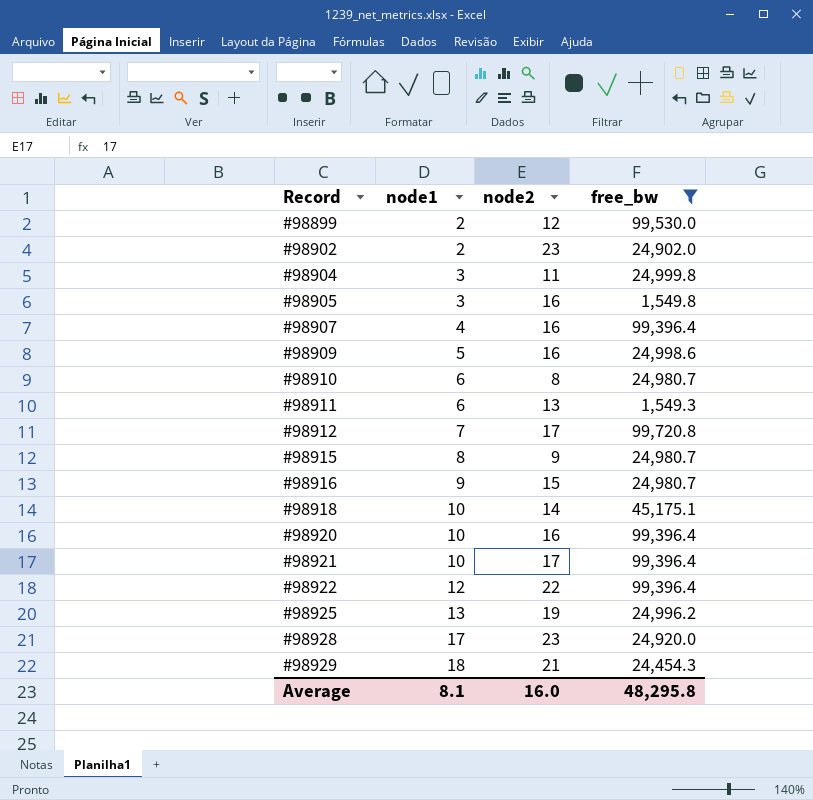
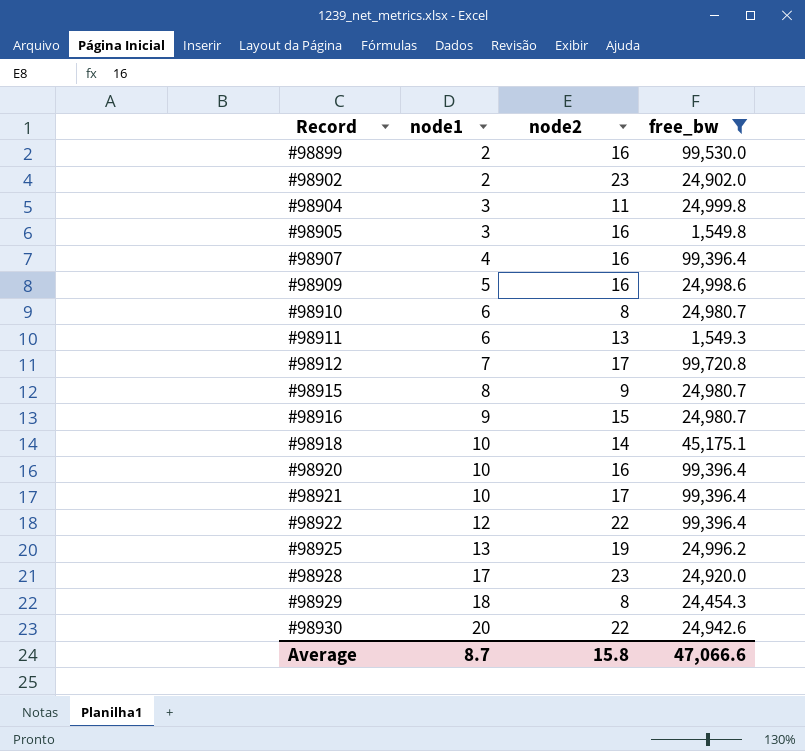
#98899 | node2: 12 -> 16
#98929 | node2: 21 -> 8
row #98930: none -> 20 | 22 | 24,942.6
Average | node1: 8.1 -> 8.7
Average | node2: 16.0 -> 15.8
Average | free_bw: 48,295.8 -> 47,066.6

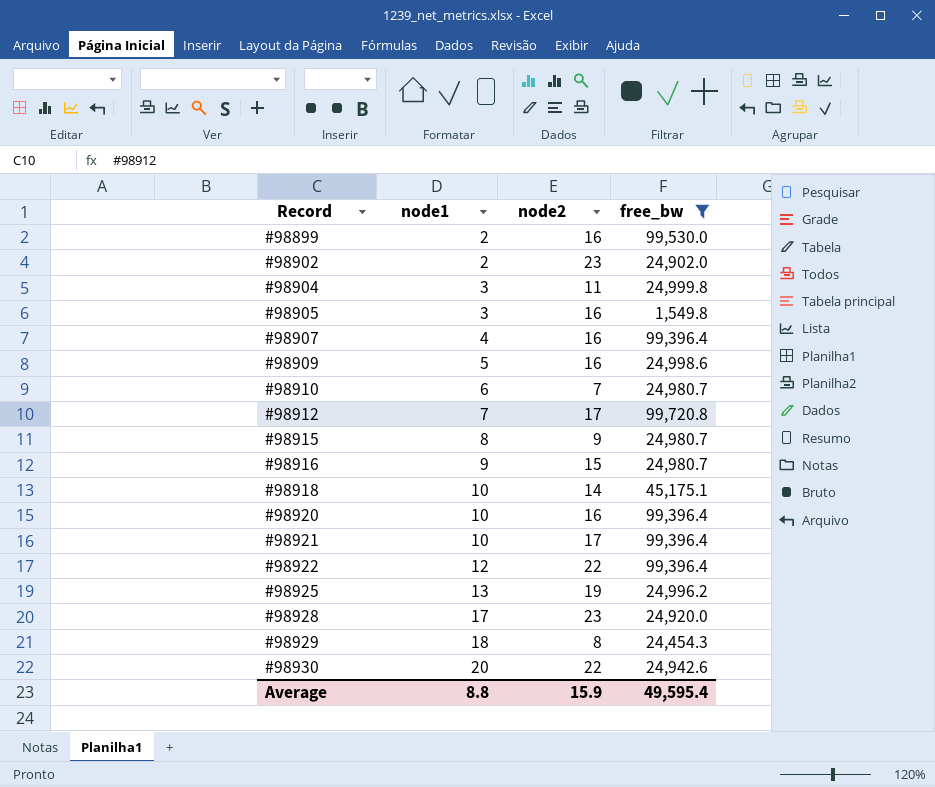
row #98911: 6 | 13 | 1,549.3 -> none
#98910 | node2: 8 -> 7
Average | node1: 8.7 -> 8.8
Average | node2: 15.8 -> 15.9
Average | free_bw: 47,066.6 -> 49,595.4

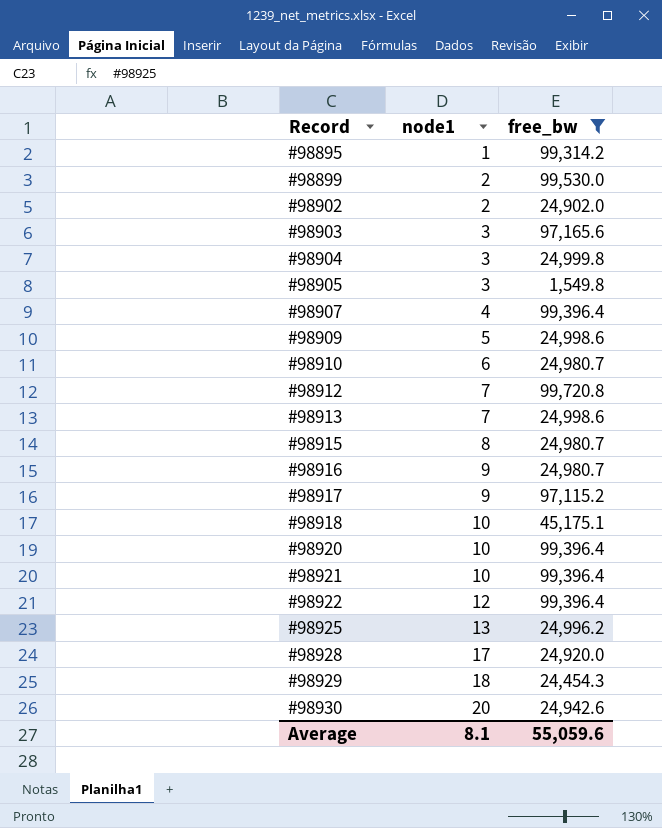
column node2 | position: 3 -> none
row #98895: none -> 1 | 99,314.2
row #98903: none -> 3 | 97,165.6
row #98913: none -> 7 | 24,998.6
row #98917: none -> 9 | 97,115.2
Average | node1: 8.8 -> 8.1
Average | free_bw: 49,595.4 -> 55,059.6

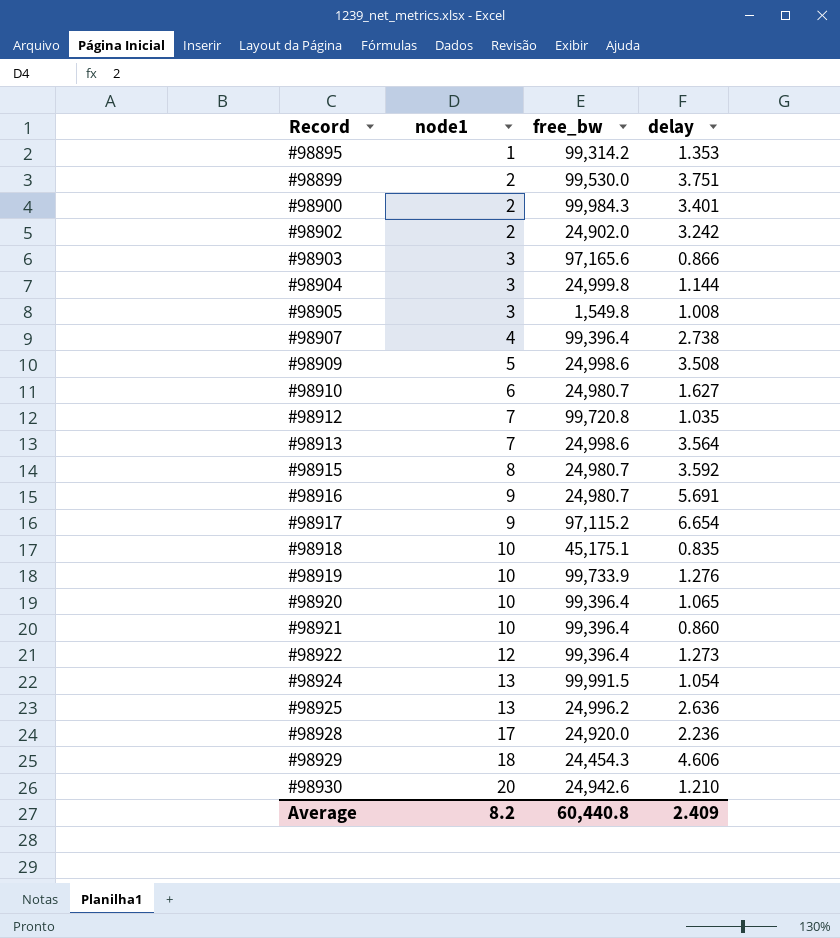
filter: free_bw <= 99,720.8 -> none
column delay | position: none -> 4
Average | node1: 8.1 -> 8.2
Average | free_bw: 55,059.6 -> 60,440.8

